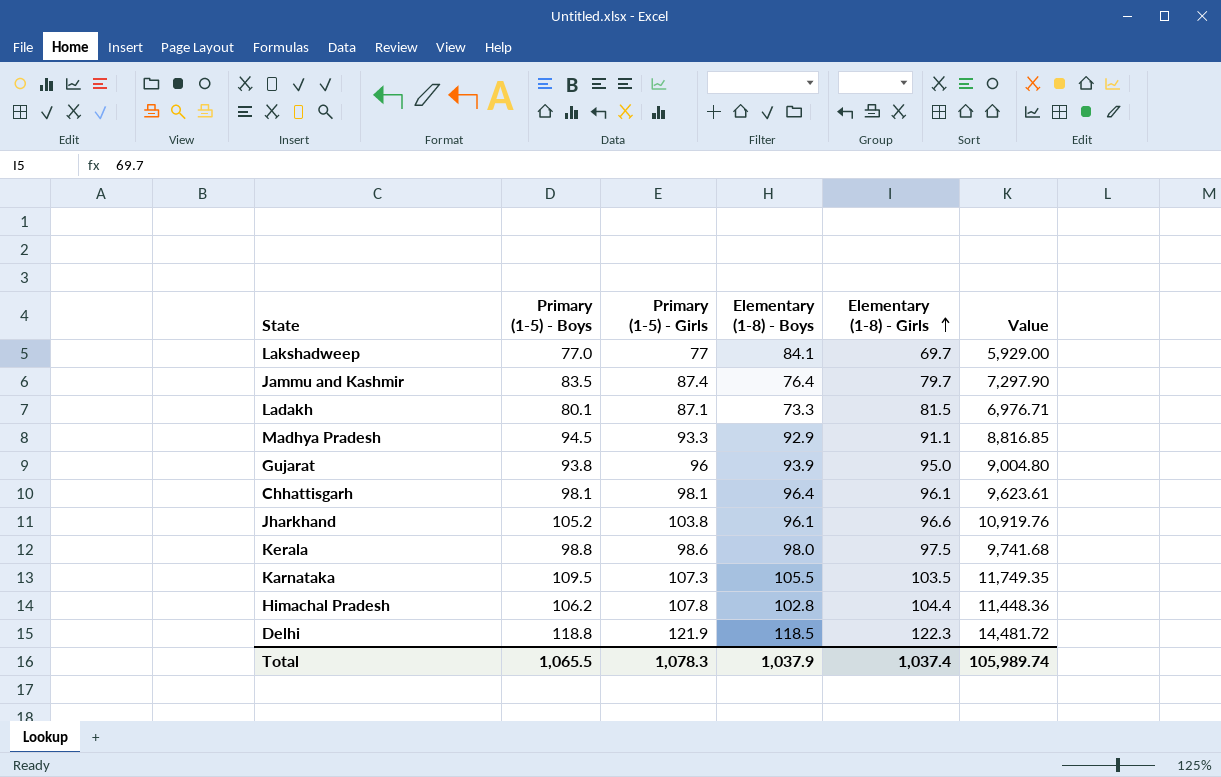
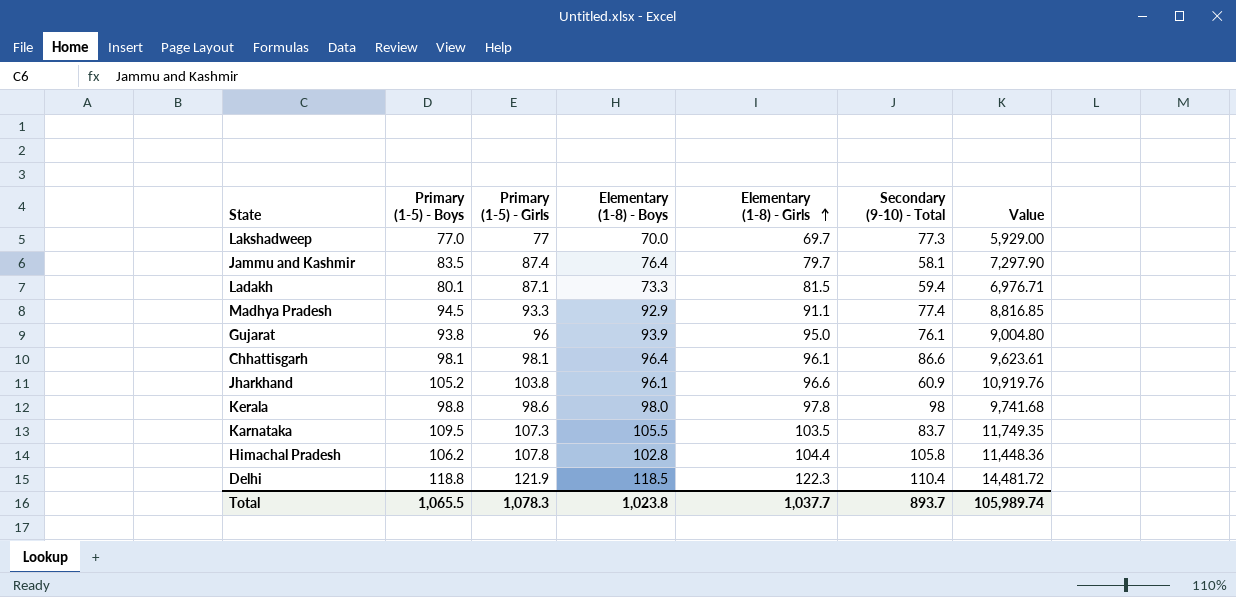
column Secondary (9-10) - Total | position: none -> 6
Lakshadweep | Elementary (1-8) - Boys: 84.1 -> 70.0
Kerala | Elementary (1-8) - Girls: 97.5 -> 97.8
Total | Elementary (1-8) - Boys: 1,037.9 -> 1,023.8
Total | Elementary (1-8) - Girls: 1,037.4 -> 1,037.7

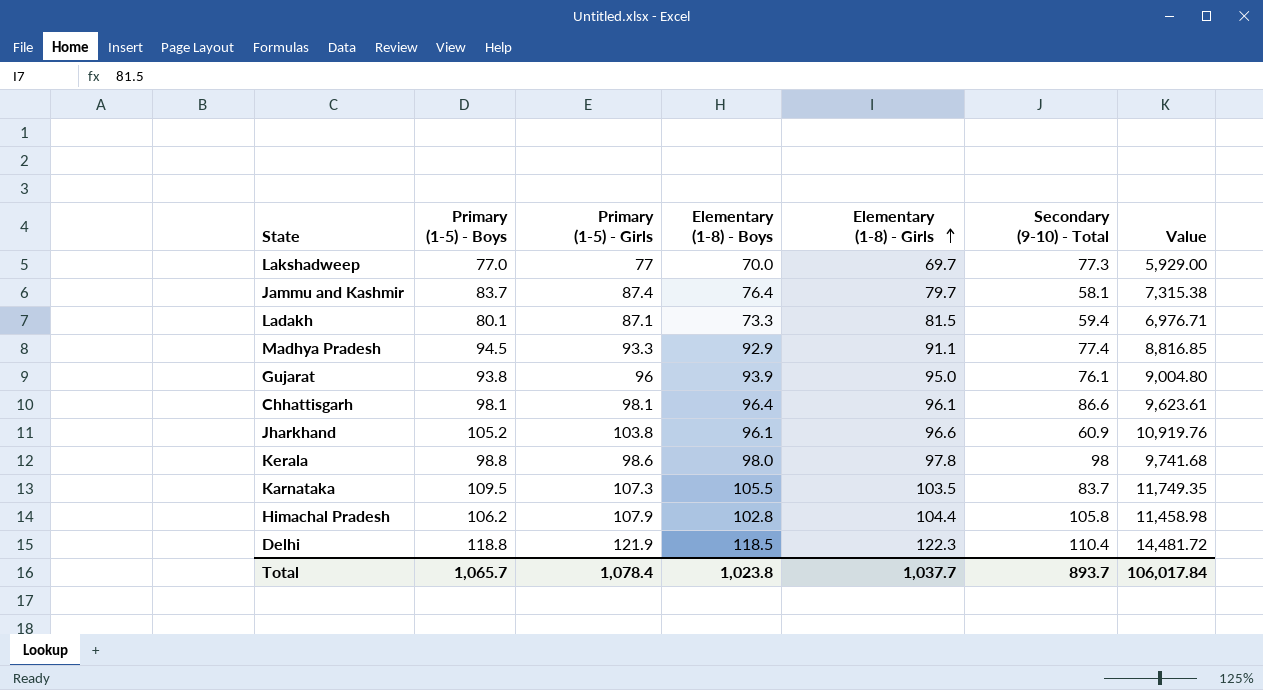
Jammu and Kashmir | Primary (1-5) - Boys: 83.5 -> 83.7
Jammu and Kashmir | Value: 7,297.90 -> 7,315.38
Himachal Pradesh | Primary (1-5) - Girls: 107.8 -> 107.9
Himachal Pradesh | Value: 11,448.36 -> 11,458.98
Total | Primary (1-5) - Boys: 1,065.5 -> 1,065.7
Total | Primary (1-5) - Girls: 1,078.3 -> 1,078.4
Total | Value: 105,989.74 -> 106,017.84

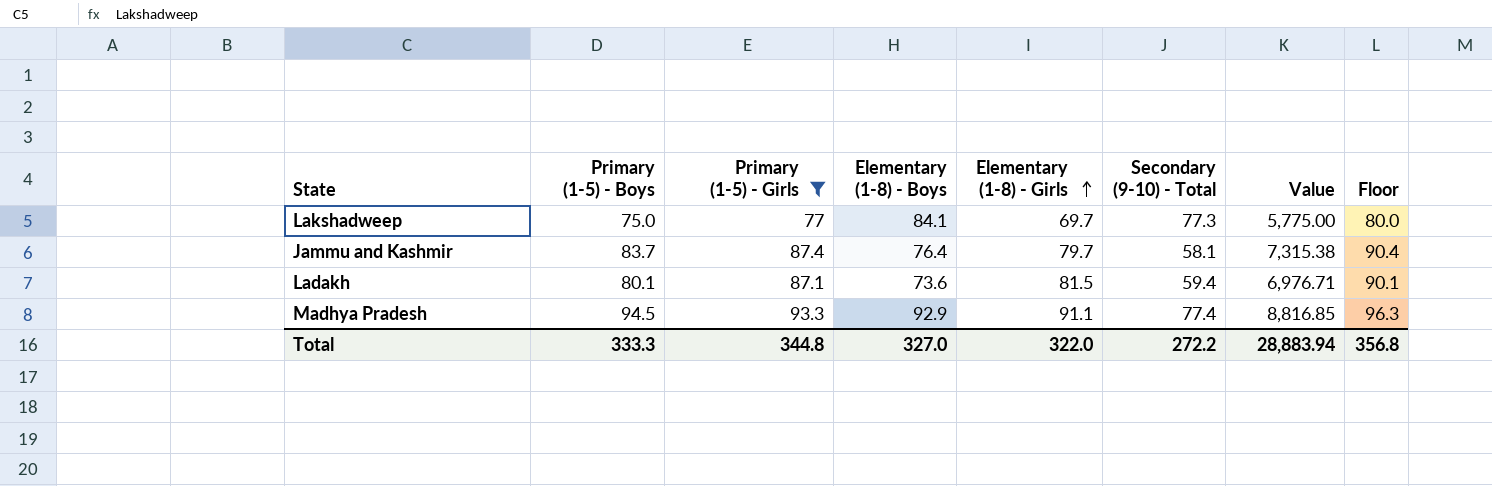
filter: none -> Primary (1-5) - Girls <= 93.3
column Floor | formula: none -> [Primary (1-5) - Girls] + 3
Lakshadweep | Primary (1-5) - Boys: 77.0 -> 75.0
Lakshadweep | Elementary (1-8) - Boys: 70.0 -> 84.1
Lakshadweep | Value: 5,929.00 -> 5,775.00
Ladakh | Elementary (1-8) - Boys: 73.3 -> 73.6
Total | Primary (1-5) - Boys: 1,065.7 -> 333.3
Total | Primary (1-5) - Girls: 1,078.4 -> 344.8
Total | Elementary (1-8) - Boys: 1,023.8 -> 327.0
Total | Elementary (1-8) - Girls: 1,037.7 -> 322.0
Total | Secondary (9-10) - Total: 893.7 -> 272.2
Total | Value: 106,017.84 -> 28,883.94

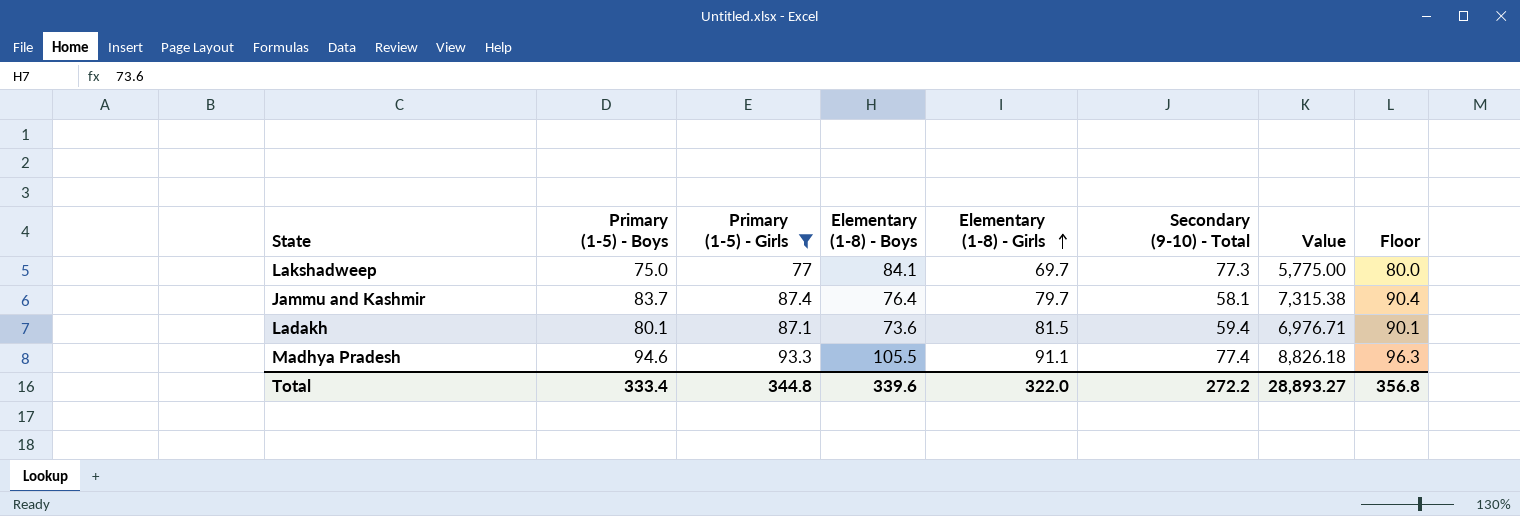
Madhya Pradesh | Primary (1-5) - Boys: 94.5 -> 94.6
Madhya Pradesh | Elementary (1-8) - Boys: 92.9 -> 105.5
Madhya Pradesh | Value: 8,816.85 -> 8,826.18
Total | Primary (1-5) - Boys: 333.3 -> 333.4
Total | Elementary (1-8) - Boys: 327.0 -> 339.6
Total | Value: 28,883.94 -> 28,893.27

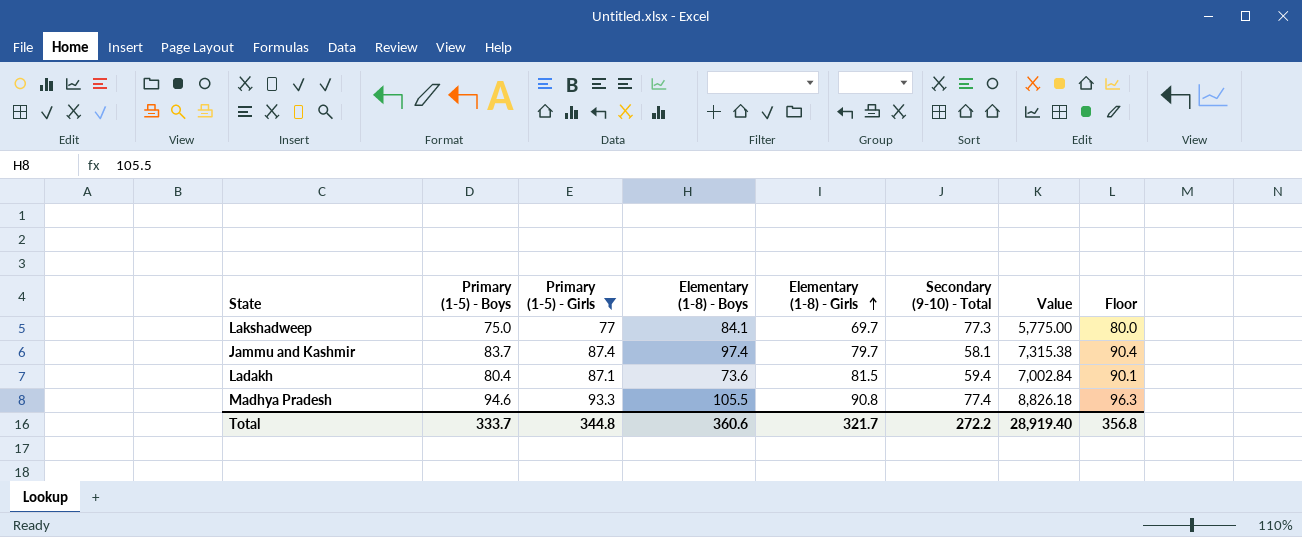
Jammu and Kashmir | Elementary (1-8) - Boys: 76.4 -> 97.4
Ladakh | Primary (1-5) - Boys: 80.1 -> 80.4
Ladakh | Value: 6,976.71 -> 7,002.84
Madhya Pradesh | Elementary (1-8) - Girls: 91.1 -> 90.8
Total | Primary (1-5) - Boys: 333.4 -> 333.7
Total | Elementary (1-8) - Boys: 339.6 -> 360.6
Total | Elementary (1-8) - Girls: 322.0 -> 321.7
Total | Value: 28,893.27 -> 28,919.40

